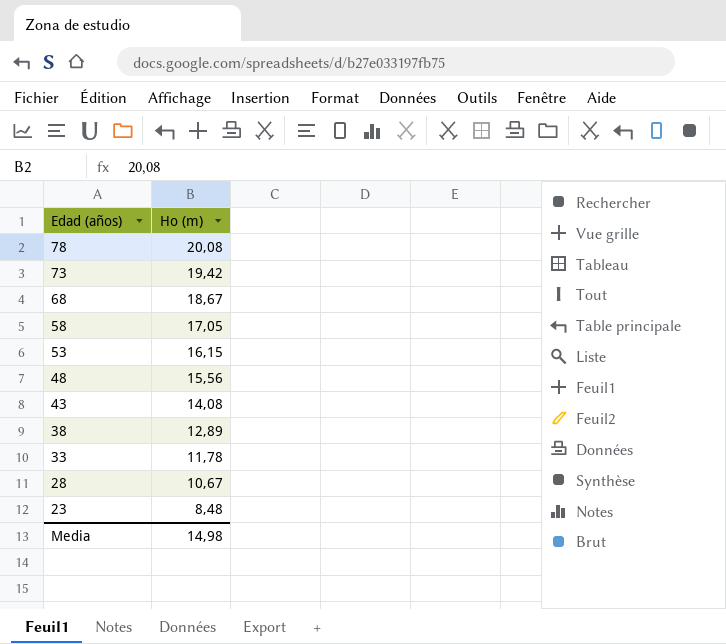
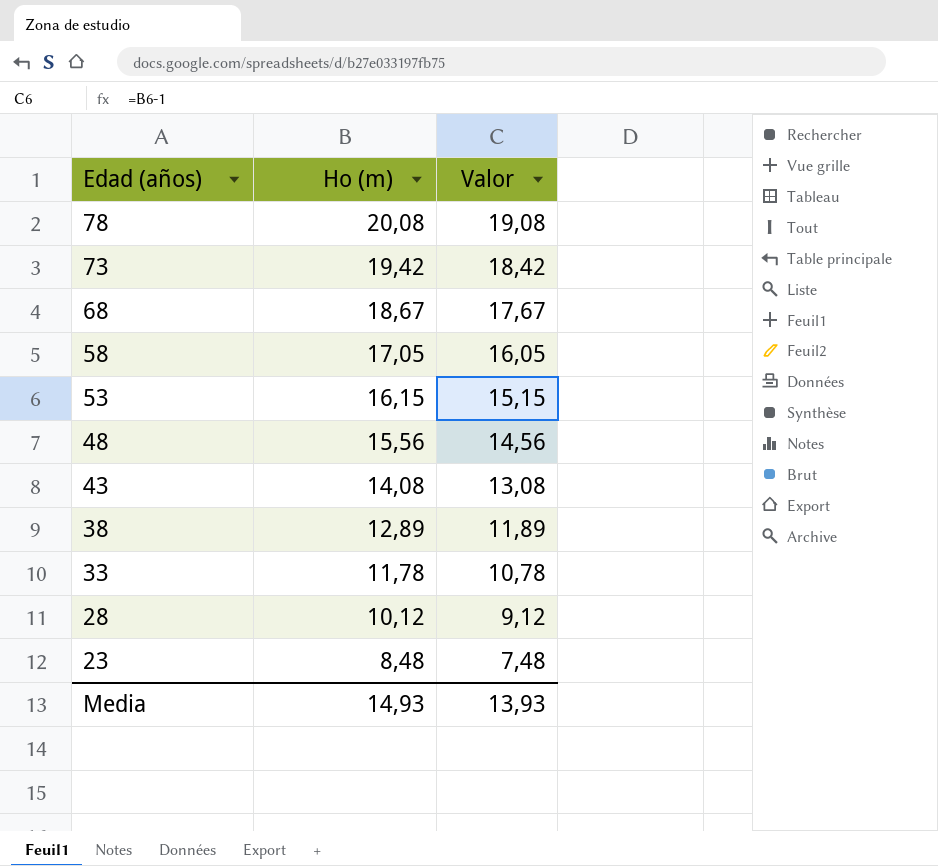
column Valor | formula: none -> [Ho (m)] - 1
28 | Ho (m): 10,67 -> 10,12
Media | Ho (m): 14,98 -> 14,93

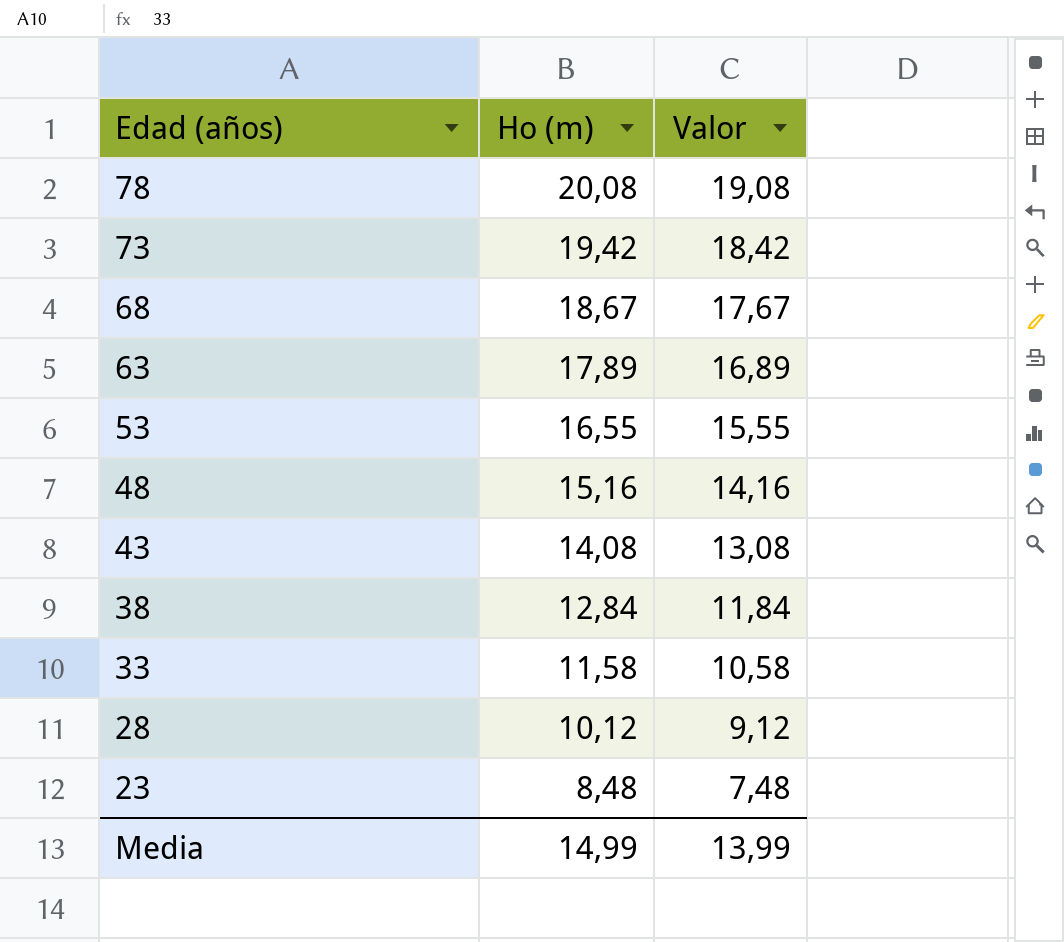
row 58: 17,05 | 16,05 -> none
row 63: none -> 17,89 | 16,89
53 | Ho (m): 16,15 -> 16,55
53 | Valor: 15,15 -> 15,55
48 | Ho (m): 15,56 -> 15,16
48 | Valor: 14,56 -> 14,16
38 | Ho (m): 12,89 -> 12,84
38 | Valor: 11,89 -> 11,84
33 | Ho (m): 11,78 -> 11,58
33 | Valor: 10,78 -> 10,58
Media | Ho (m): 14,93 -> 14,99
Media | Valor: 13,93 -> 13,99

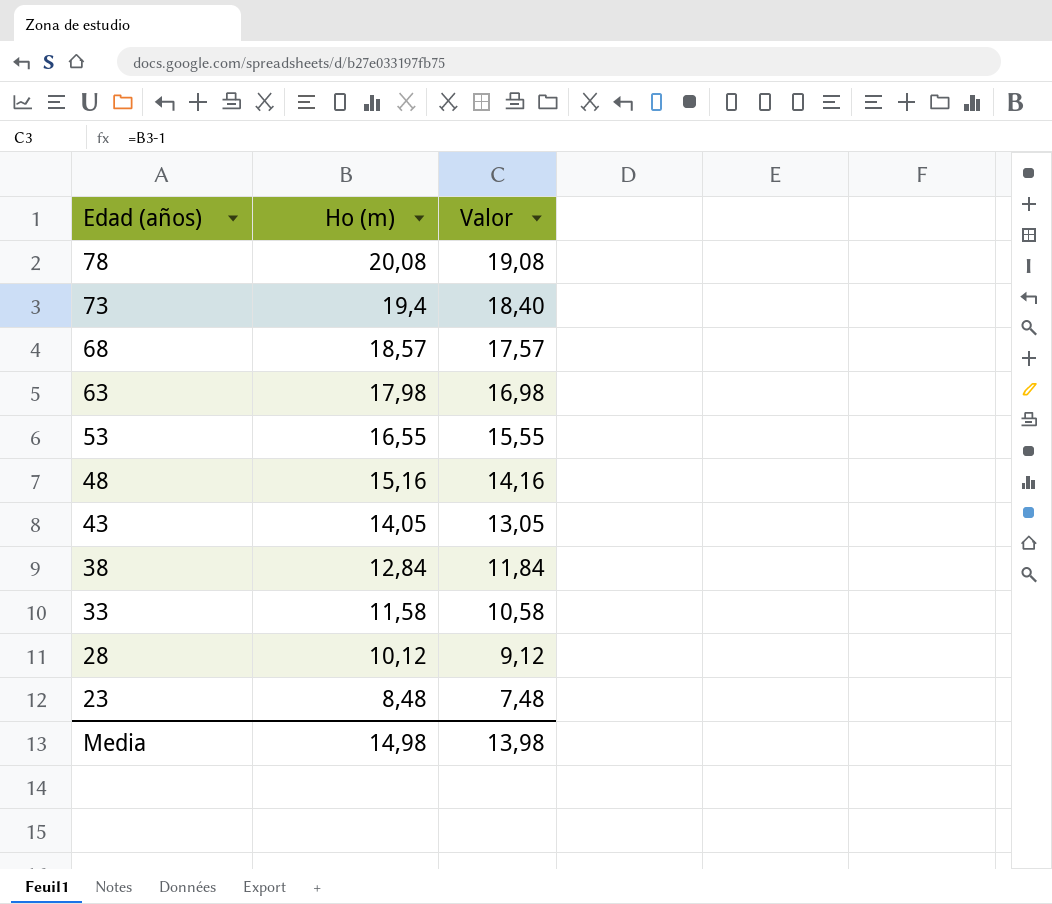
73 | Ho (m): 19,42 -> 19,4
73 | Valor: 18,42 -> 18,40
68 | Ho (m): 18,67 -> 18,57
68 | Valor: 17,67 -> 17,57
63 | Ho (m): 17,89 -> 17,98
63 | Valor: 16,89 -> 16,98
43 | Ho (m): 14,08 -> 14,05
43 | Valor: 13,08 -> 13,05
Media | Ho (m): 14,99 -> 14,98
Media | Valor: 13,99 -> 13,98

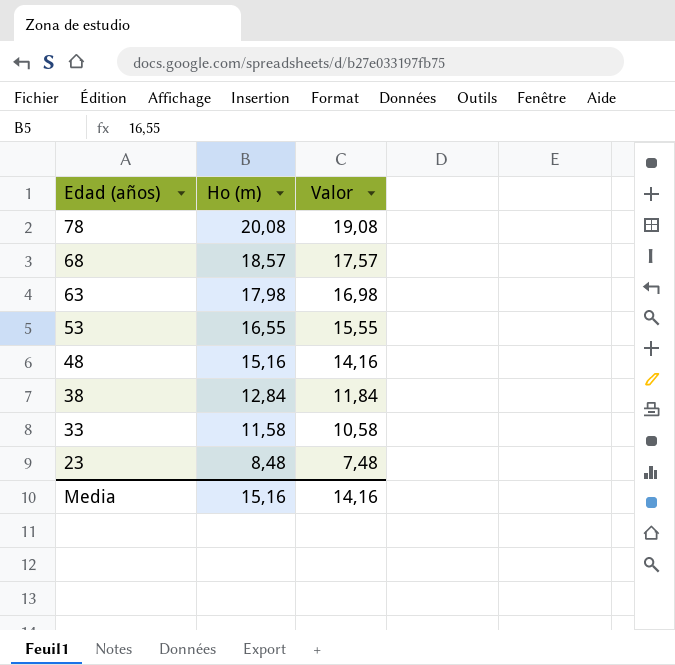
row 73: 19,4 | 18,40 -> none
row 43: 14,05 | 13,05 -> none
row 28: 10,12 | 9,12 -> none
Media | Ho (m): 14,98 -> 15,16
Media | Valor: 13,98 -> 14,16

